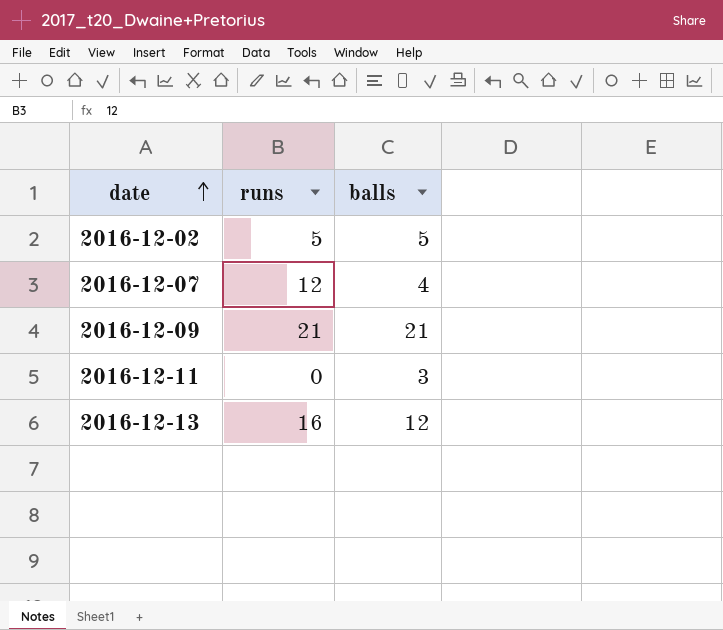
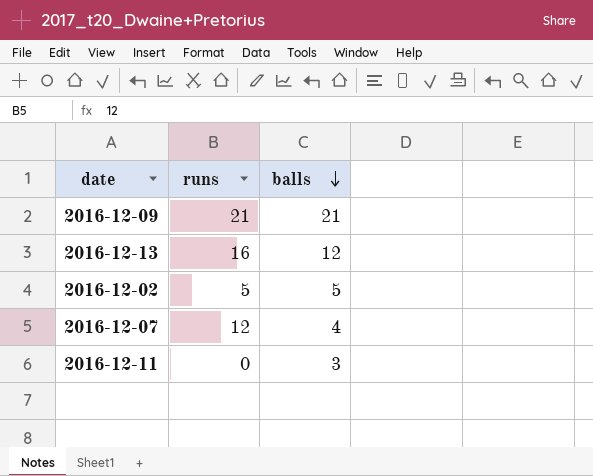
row order: date ascending -> balls descending

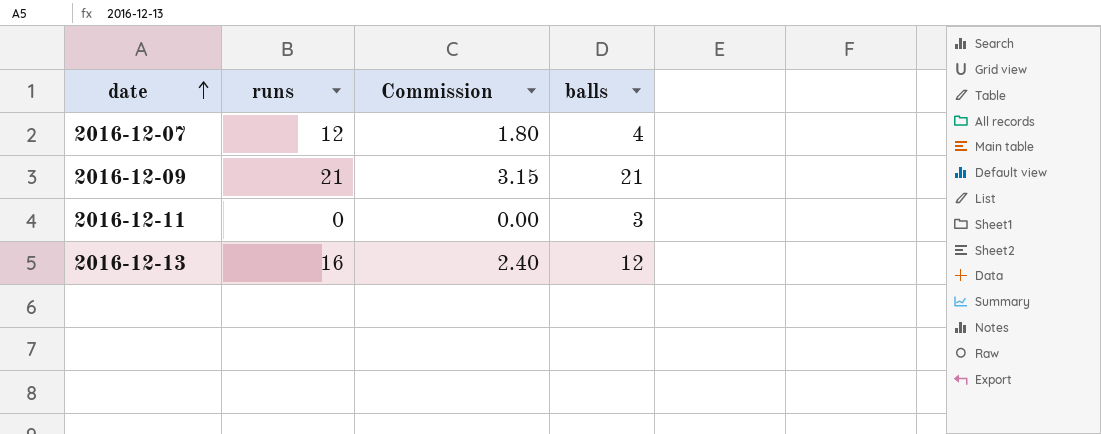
row order: balls descending -> date ascending
column Commission | formula: none -> [runs] * 0.15
row 2016-12-02: 5 | 5 -> none

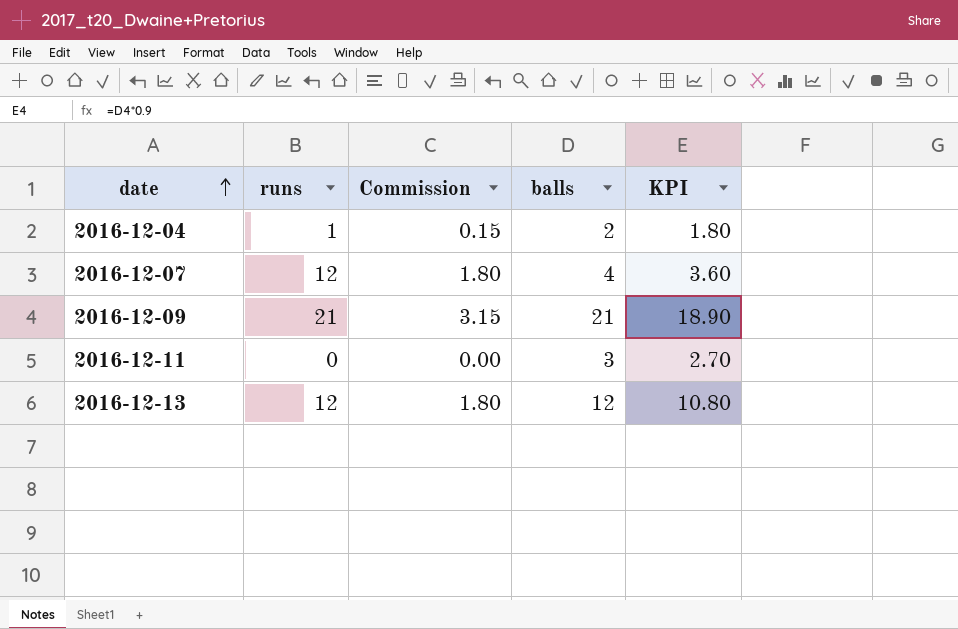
column KPI | formula: none -> [balls] * 0.9
row 2016-12-04: none -> 1 | 0.15 | 2 | 1.80
2016-12-13 | runs: 16 -> 12
2016-12-13 | Commission: 2.40 -> 1.80

